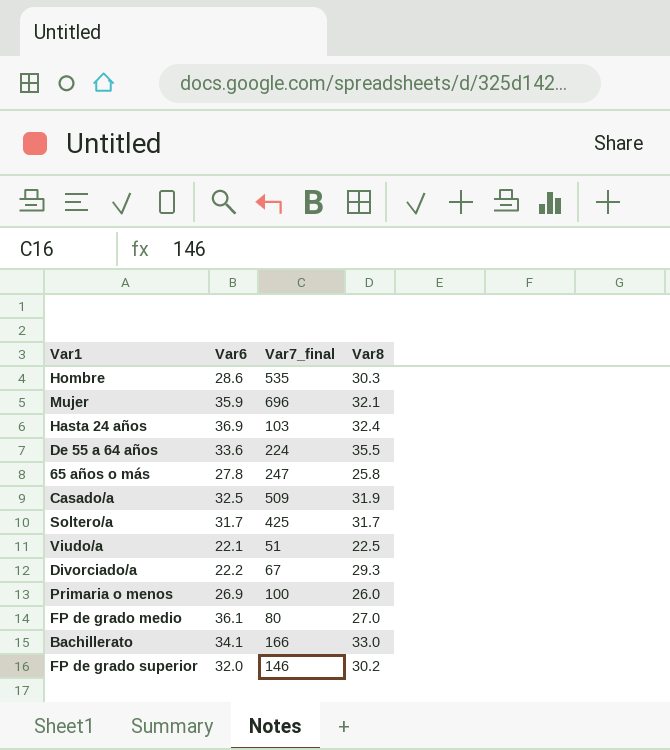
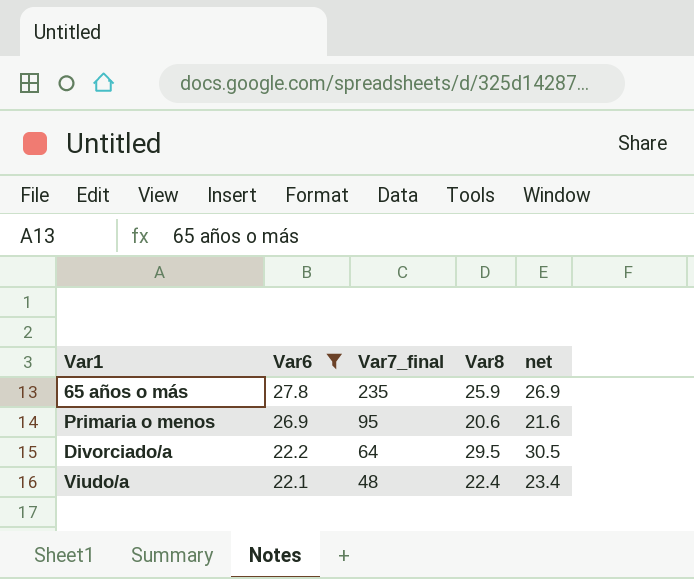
filter: none -> Var6 <= 27.8
row order: none -> Var6 descending
column net | formula: none -> [Var8] + 1
65 años o más | Var7_final: 247 -> 235
65 años o más | Var8: 25.8 -> 25.9
Primaria o menos | Var7_final: 100 -> 95
Primaria o menos | Var8: 26.0 -> 20.6
Divorciado/a | Var7_final: 67 -> 64
Divorciado/a | Var8: 29.3 -> 29.5
Viudo/a | Var7_final: 51 -> 48
Viudo/a | Var8: 22.5 -> 22.4

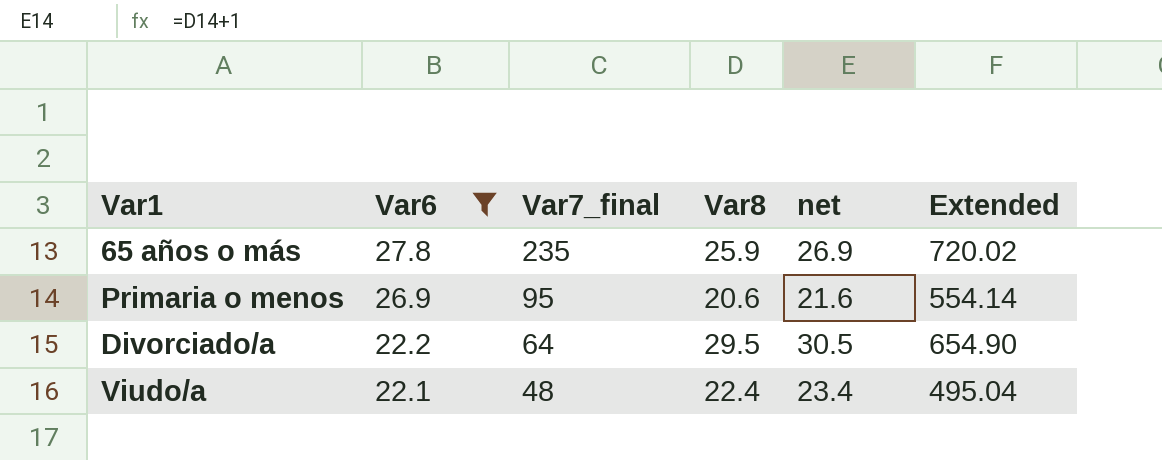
column Extended | formula: none -> [Var6] * [Var8]

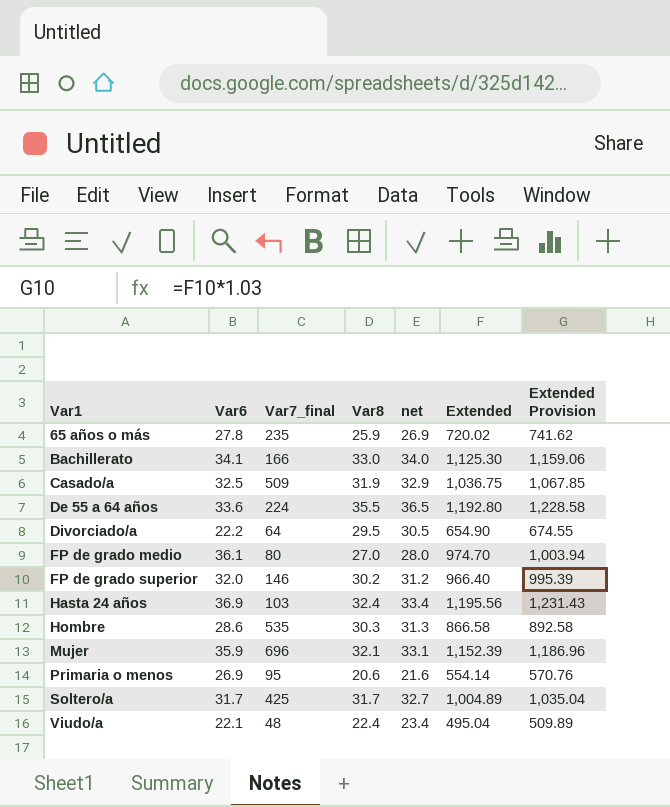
filter: Var6 <= 27.8 -> none
row order: Var6 descending -> Var1 ascending
column Extended Provision | formula: none -> [Extended] * 1.03

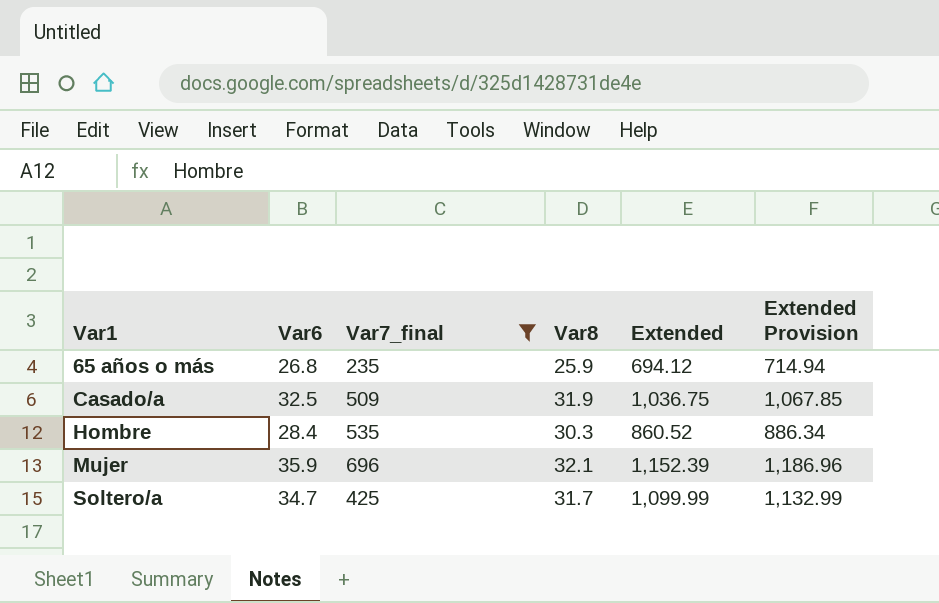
filter: none -> Var7_final >= 235
column net | formula: [Var8] + 1 -> none
65 años o más | Var6: 27.8 -> 26.8
65 años o más | Extended: 720.02 -> 694.12
65 años o más | Extended Provision: 741.62 -> 714.94
Hombre | Var6: 28.6 -> 28.4
Hombre | Extended: 866.58 -> 860.52
Hombre | Extended Provision: 892.58 -> 886.34
Soltero/a | Var6: 31.7 -> 34.7
Soltero/a | Extended: 1,004.89 -> 1,099.99
Soltero/a | Extended Provision: 1,035.04 -> 1,132.99

